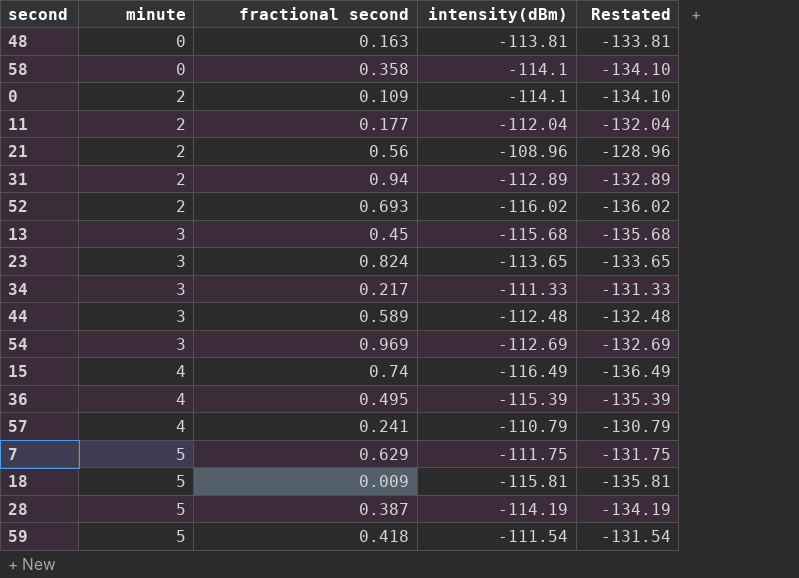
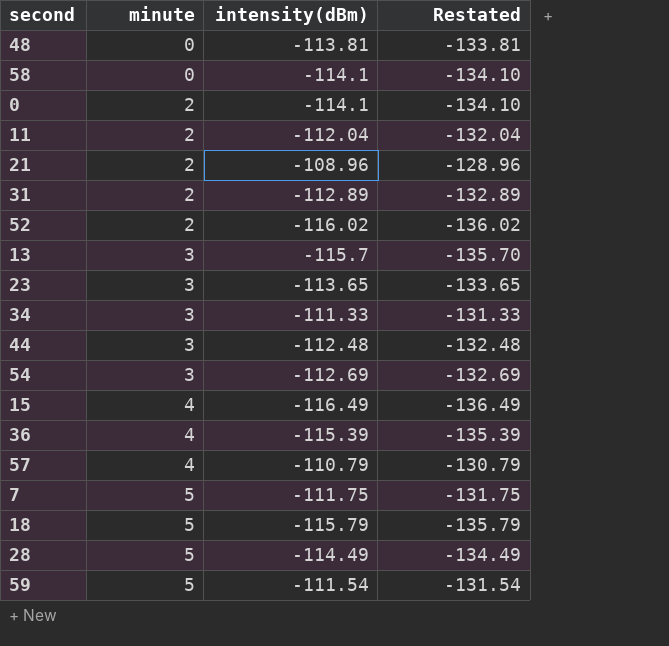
column fractional second | position: 3 -> none
13 | intensity(dBm): -115.68 -> -115.7
13 | Restated: -135.68 -> -135.70
18 | intensity(dBm): -115.81 -> -115.79
18 | Restated: -135.81 -> -135.79
28 | intensity(dBm): -114.19 -> -114.49
28 | Restated: -134.19 -> -134.49

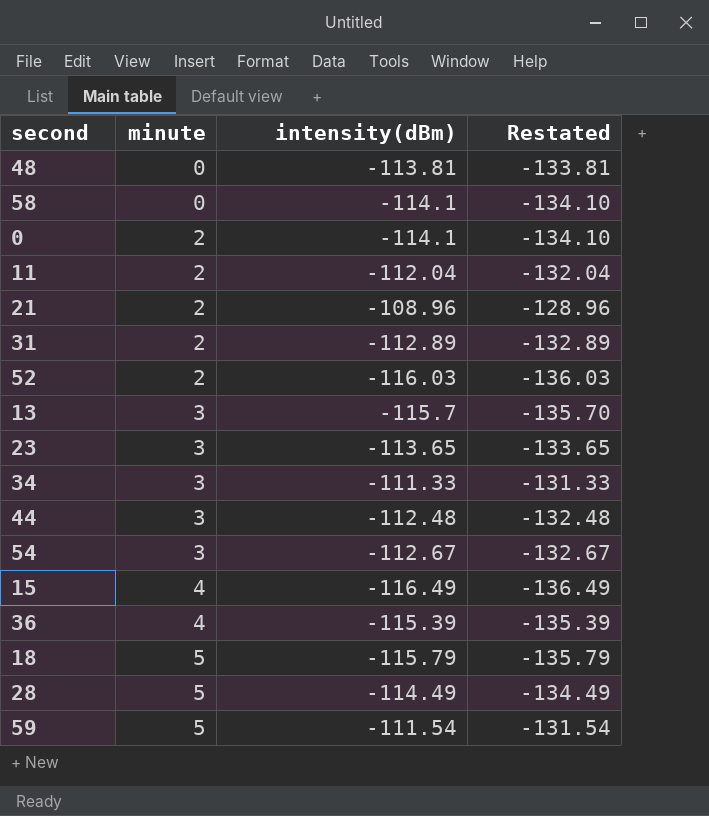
row 57: 4 | -110.79 | -130.79 -> none
row 7: 5 | -111.75 | -131.75 -> none
52 | intensity(dBm): -116.02 -> -116.03
52 | Restated: -136.02 -> -136.03
54 | intensity(dBm): -112.69 -> -112.67
54 | Restated: -132.69 -> -132.67

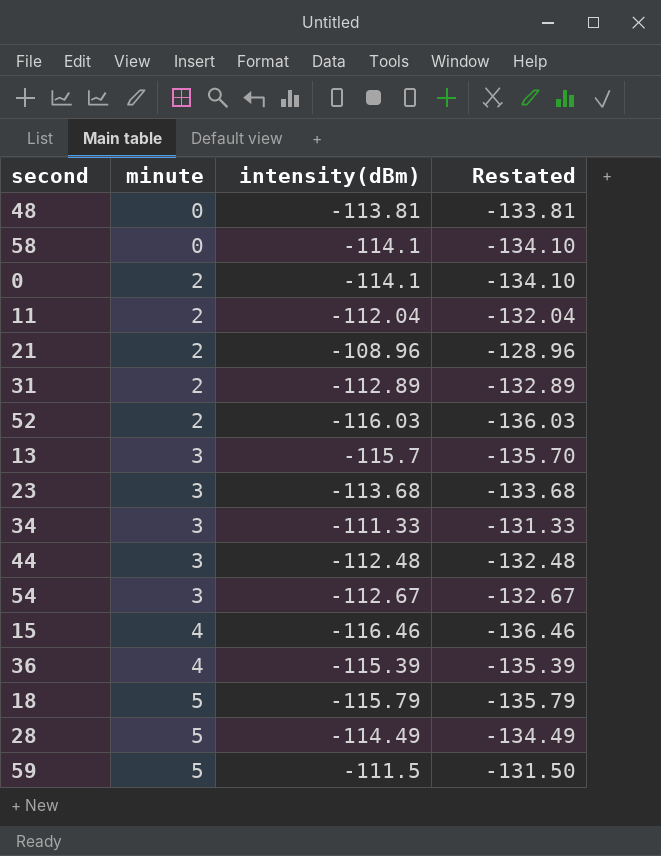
23 | intensity(dBm): -113.65 -> -113.68
23 | Restated: -133.65 -> -133.68
15 | intensity(dBm): -116.49 -> -116.46
15 | Restated: -136.49 -> -136.46
59 | intensity(dBm): -111.54 -> -111.5
59 | Restated: -131.54 -> -131.50

